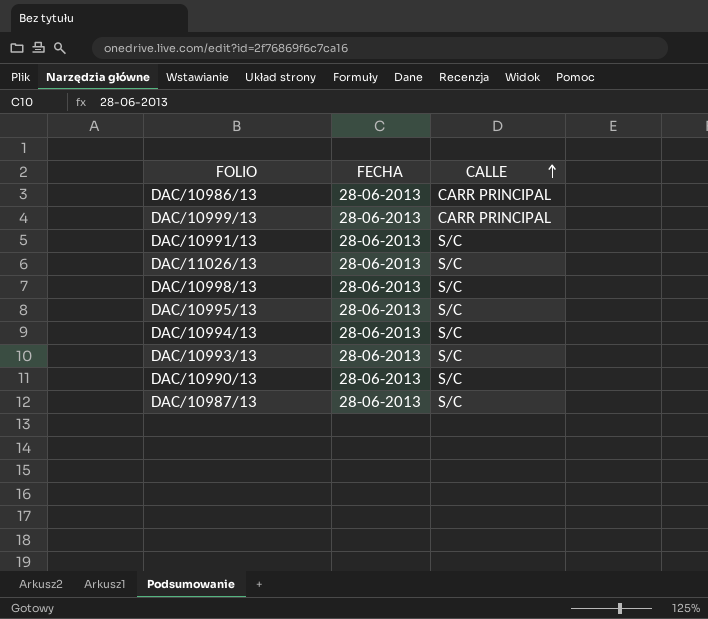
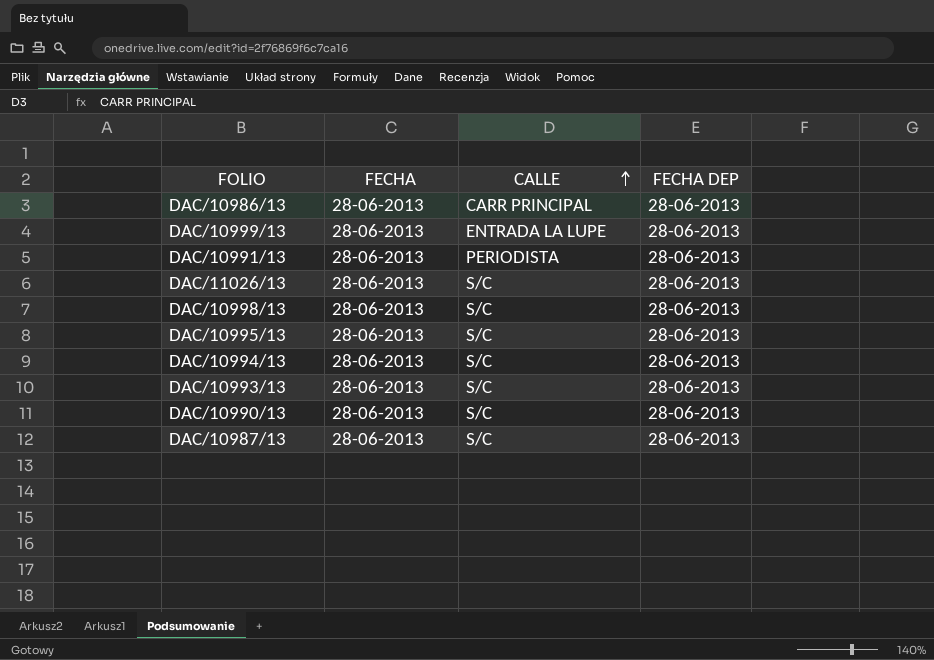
column FECHA DEP | position: none -> 4
DAC/10999/13 | CALLE: CARR PRINCIPAL -> ENTRADA LA LUPE
DAC/10991/13 | CALLE: S/C -> PERIODISTA

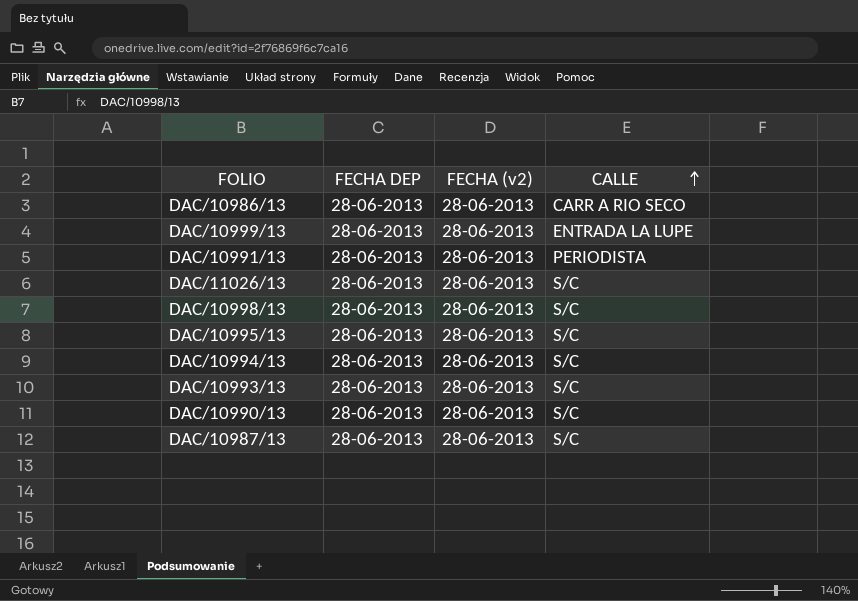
column FECHA DEP | position: 4 -> 2
column name: FECHA -> FECHA (v2)
DAC/10986/13 | CALLE: CARR PRINCIPAL -> CARR A RIO SECO

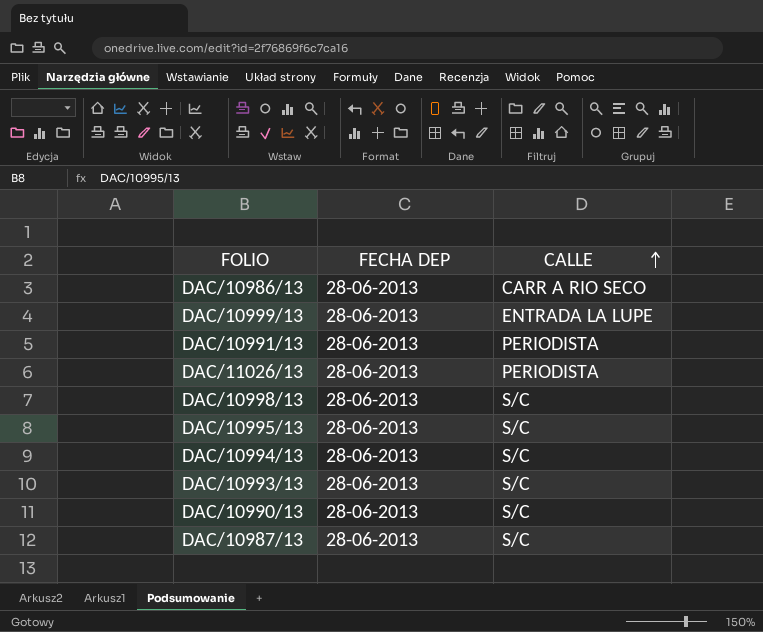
column FECHA (v2) | position: 3 -> none
DAC/11026/13 | CALLE: S/C -> PERIODISTA

